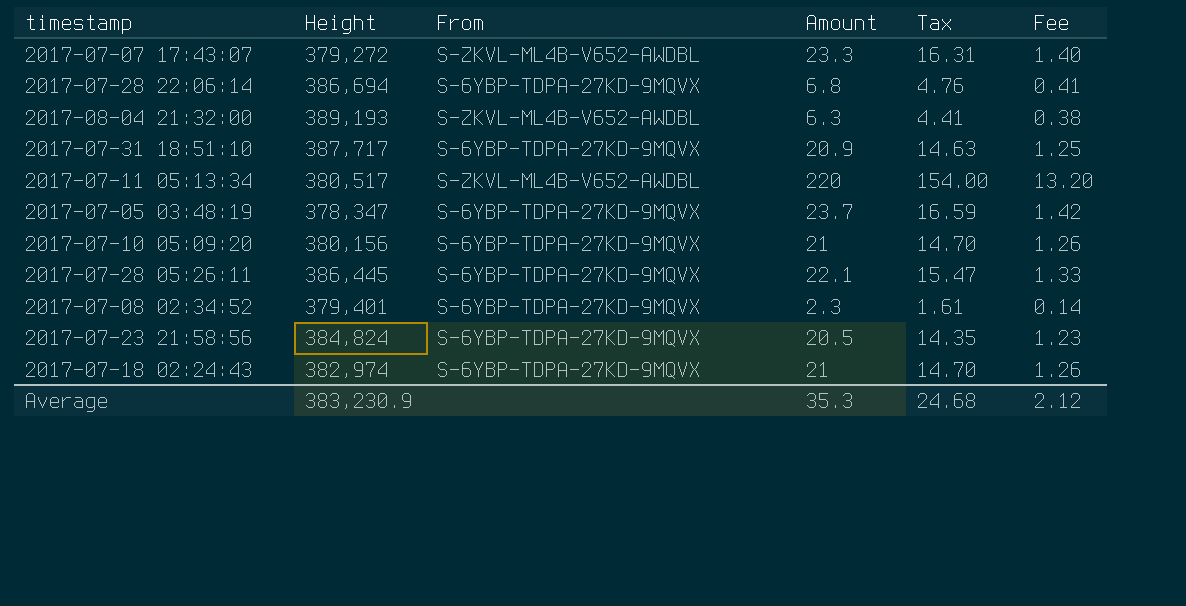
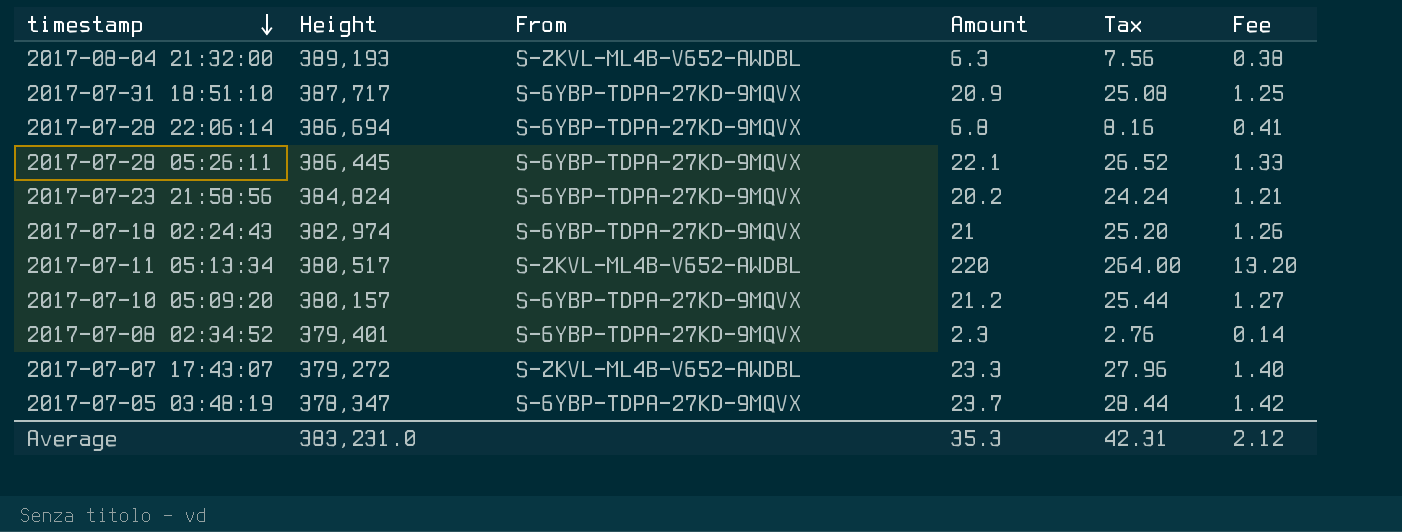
row order: none -> timestamp descending
column Tax | formula: [Amount] * 0.7 -> [Amount] * 1.2
2017-07-23 21:58:56 | Amount: 20.5 -> 20.2
2017-07-23 21:58:56 | Fee: 1.23 -> 1.21
2017-07-10 05:09:20 | Height: 380,156 -> 380,157
2017-07-10 05:09:20 | Amount: 21 -> 21.2
2017-07-10 05:09:20 | Fee: 1.26 -> 1.27
Average | Height: 383,230.9 -> 383,231.0
Average | Tax: 24.68 -> 42.31

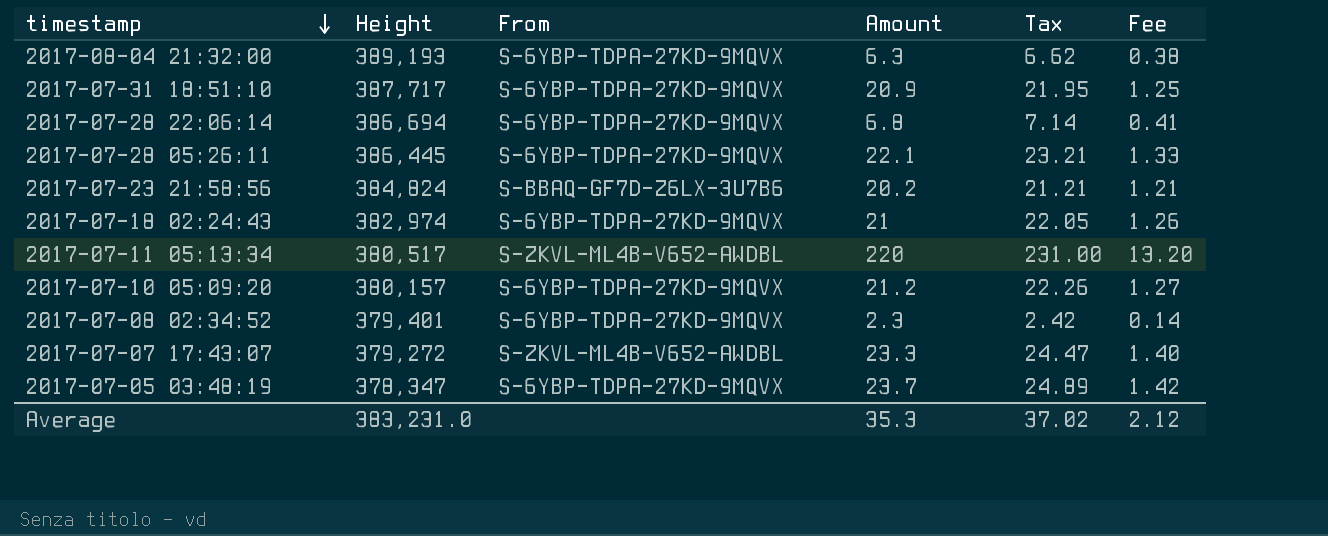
column Tax | formula: [Amount] * 1.2 -> [Amount] * 1.05
2017-08-04 21:32:00 | From: S-ZKVL-ML4B-V652-AWDBL -> S-6YBP-TDPA-27KD-9MQVX
2017-07-23 21:58:56 | From: S-6YBP-TDPA-27KD-9MQVX -> S-BBAQ-GF7D-Z6LX-3U7B6
Average | Tax: 42.31 -> 37.02

